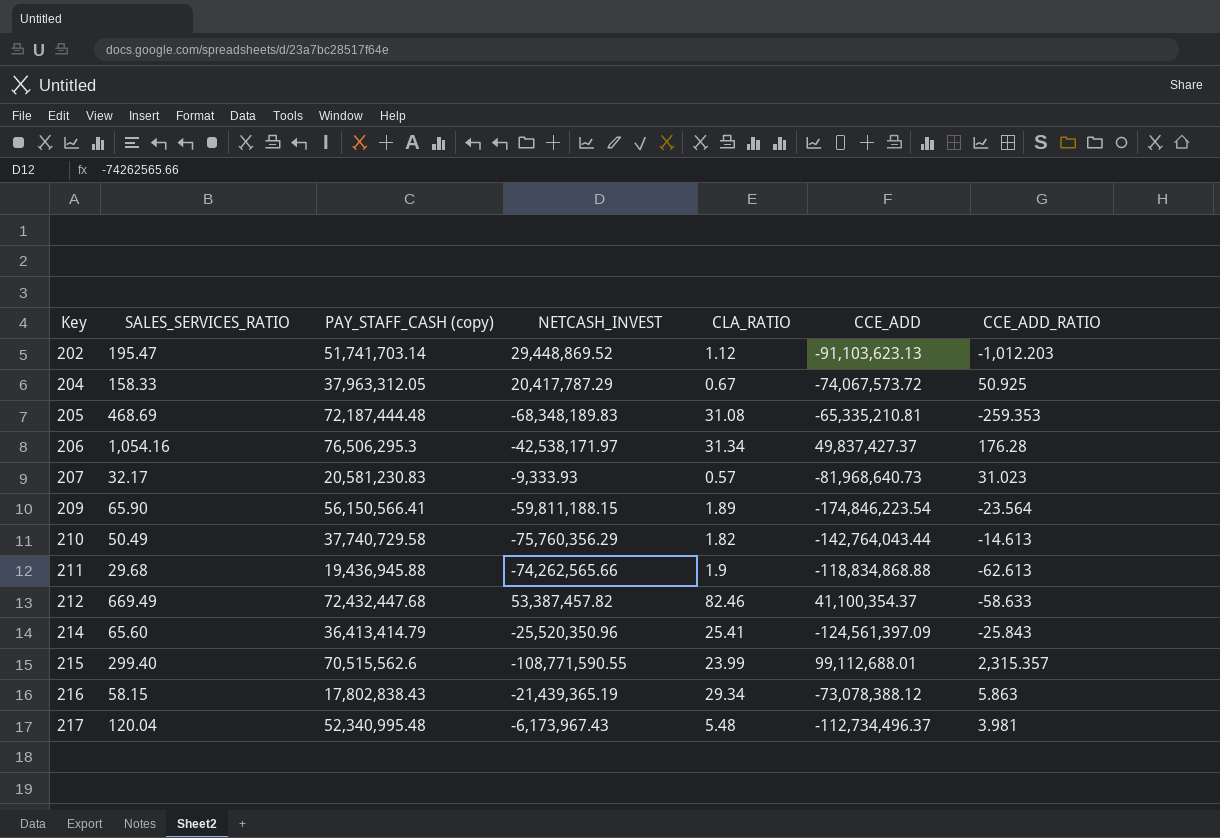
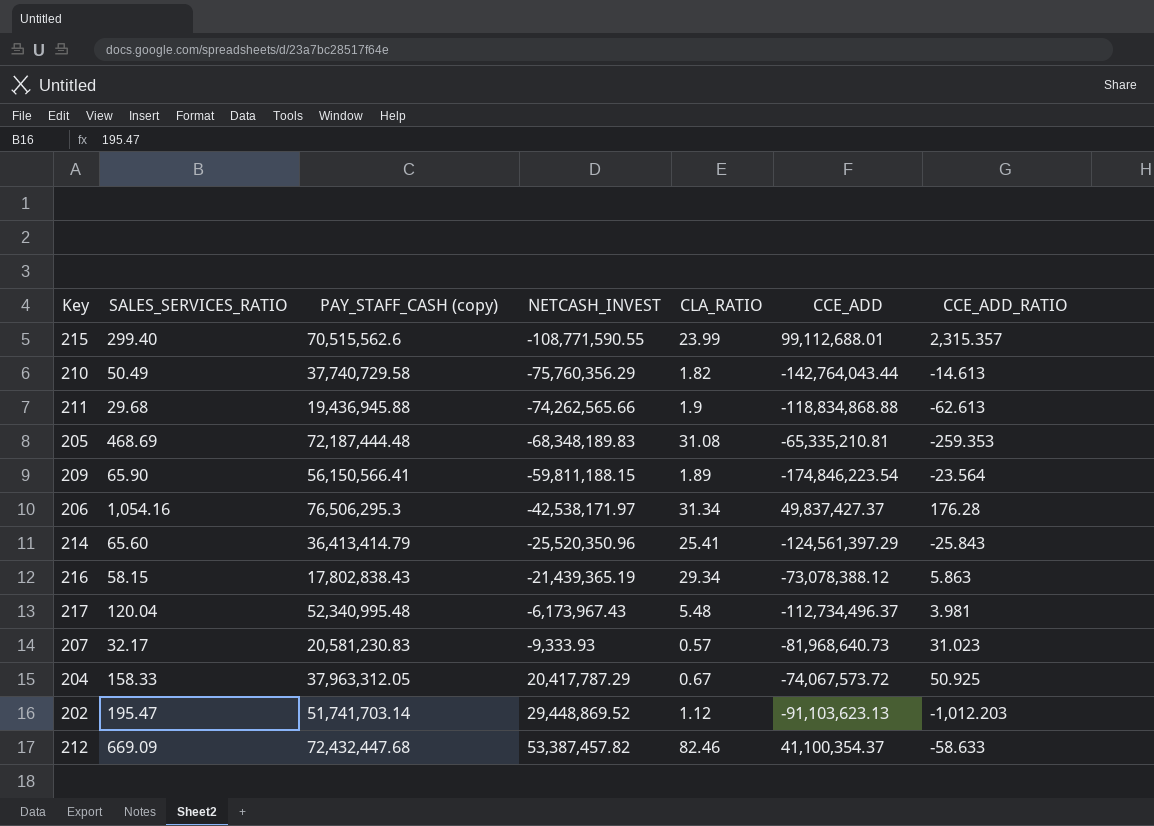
row order: Key ascending -> NETCASH_INVEST ascending
214 | CCE_ADD: -124,561,397.09 -> -124,561,397.29
212 | SALES_SERVICES_RATIO: 669.49 -> 669.09

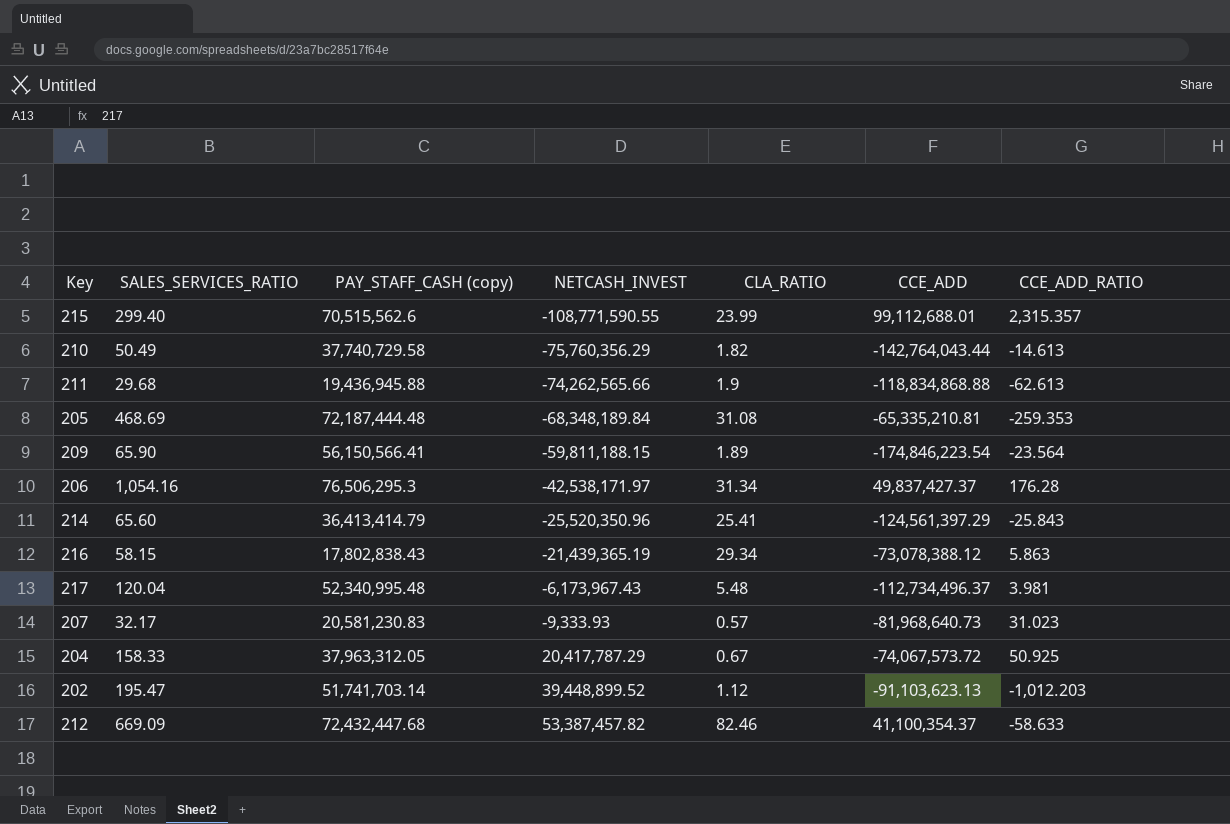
205 | NETCASH_INVEST: -68,348,189.83 -> -68,348,189.84
202 | NETCASH_INVEST: 29,448,869.52 -> 39,448,899.52

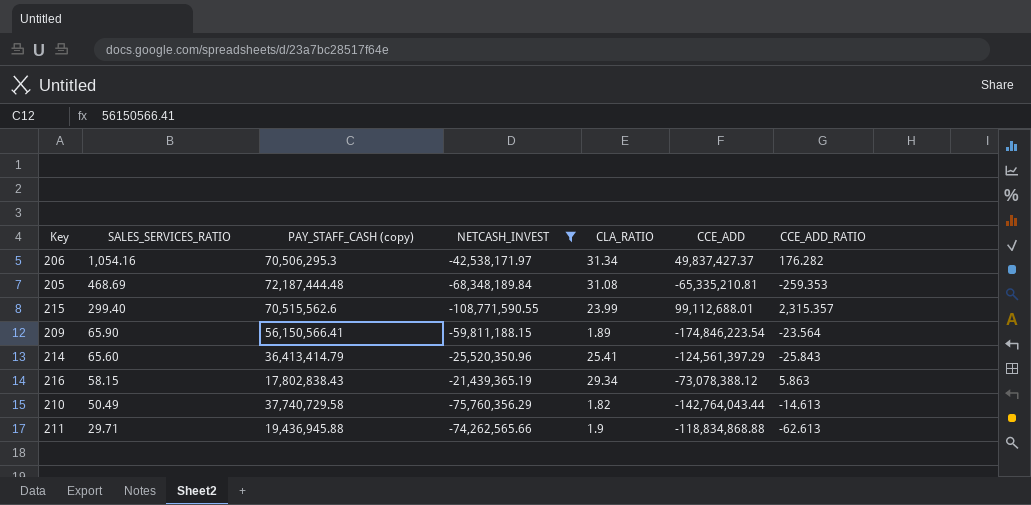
filter: none -> NETCASH_INVEST <= -21,439,365.19
row order: NETCASH_INVEST ascending -> SALES_SERVICES_RATIO descending
206 | PAY_STAFF_CASH (copy): 76,506,295.3 -> 70,506,295.3
206 | CCE_ADD_RATIO: 176.28 -> 176.282
211 | SALES_SERVICES_RATIO: 29.68 -> 29.71

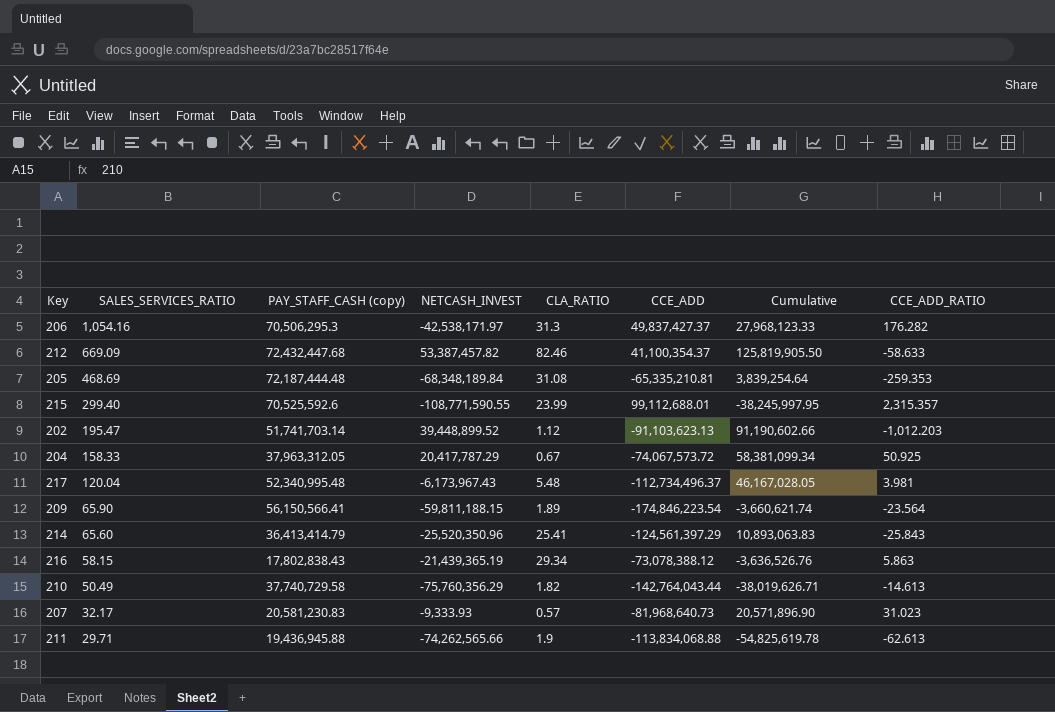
filter: NETCASH_INVEST <= -21,439,365.19 -> none
column Cumulative | formula: none -> [PAY_STAFF_CASH (copy)] + [NETCASH_INVEST]
206 | CLA_RATIO: 31.34 -> 31.3
215 | PAY_STAFF_CASH (copy): 70,515,562.6 -> 70,525,592.6
211 | CCE_ADD: -118,834,868.88 -> -113,834,068.88

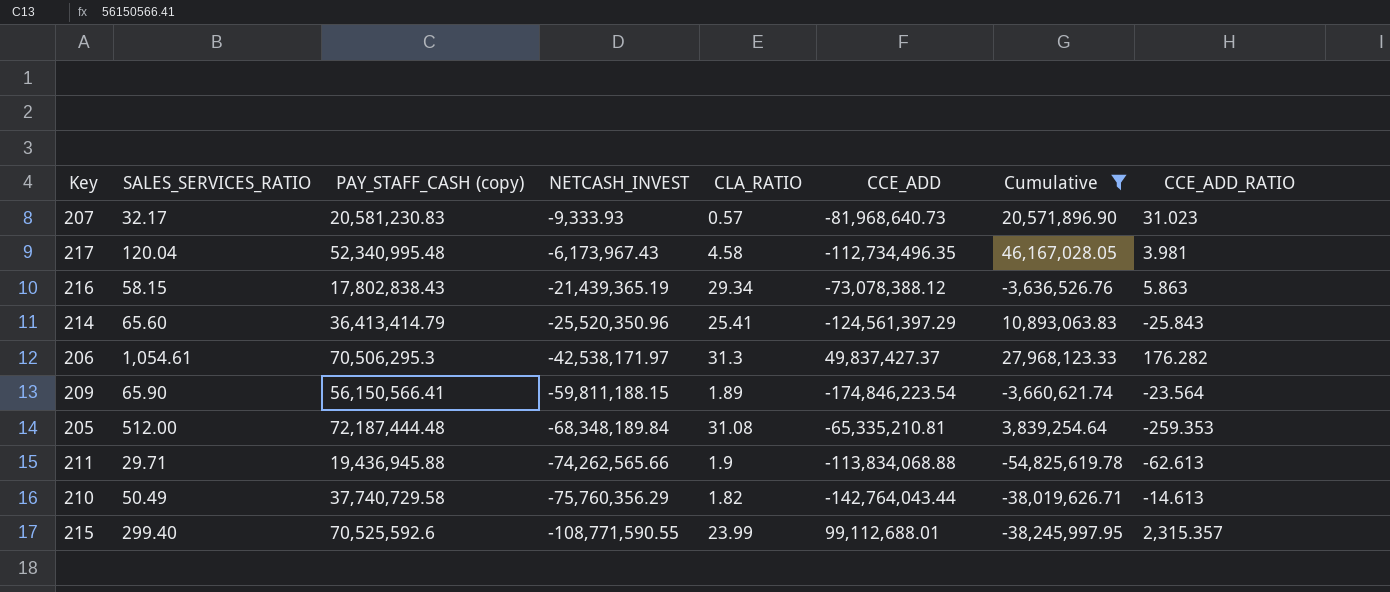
filter: none -> Cumulative <= 46,167,028.05
row order: SALES_SERVICES_RATIO descending -> NETCASH_INVEST descending
217 | CLA_RATIO: 5.48 -> 4.58
217 | CCE_ADD: -112,734,496.37 -> -112,734,496.35
206 | SALES_SERVICES_RATIO: 1,054.16 -> 1,054.61
205 | SALES_SERVICES_RATIO: 468.69 -> 512.00

